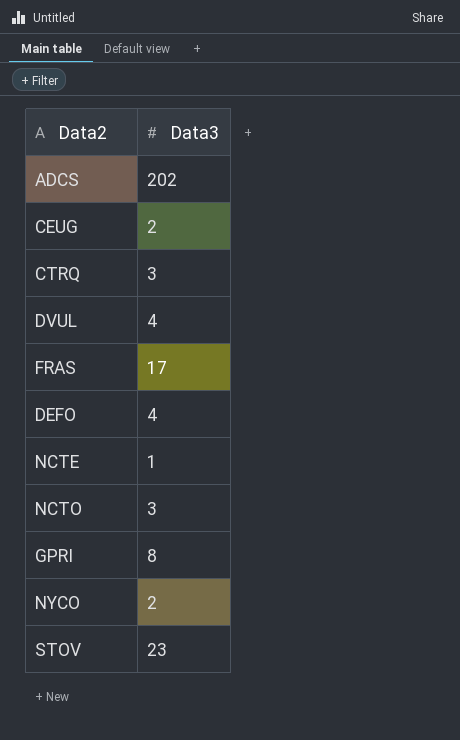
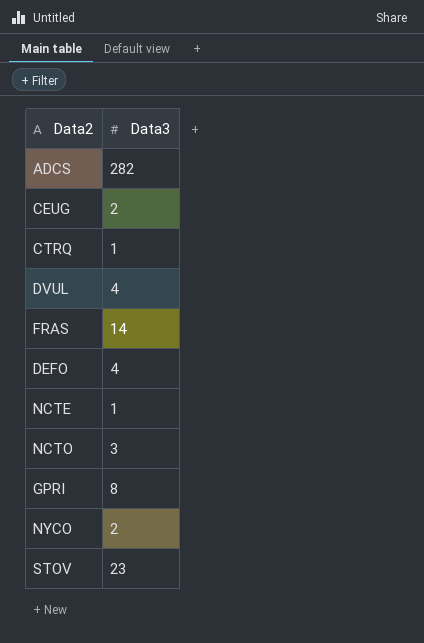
ADCS | Data3: 202 -> 282
CTRQ | Data3: 3 -> 1
FRAS | Data3: 17 -> 14

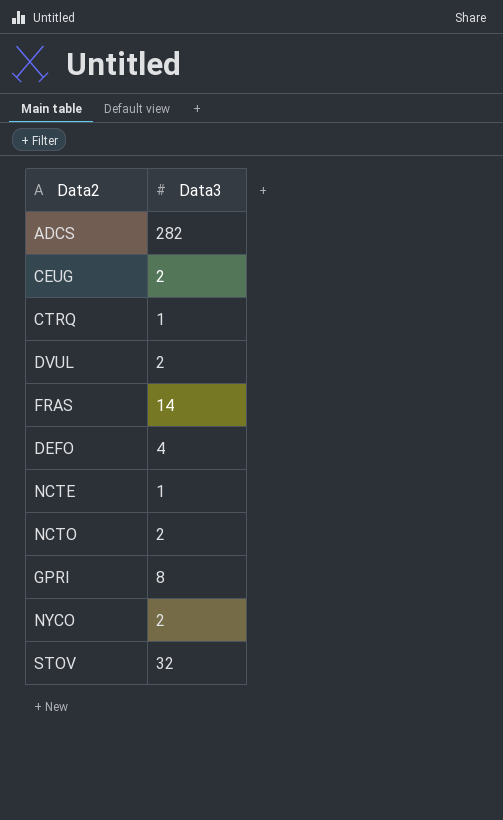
DVUL | Data3: 4 -> 2
NCTO | Data3: 3 -> 2
STOV | Data3: 23 -> 32

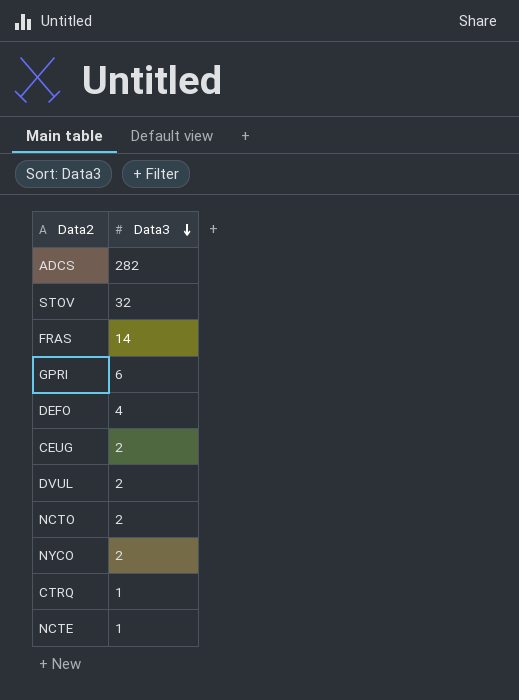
row order: none -> Data3 descending
GPRI | Data3: 8 -> 6

